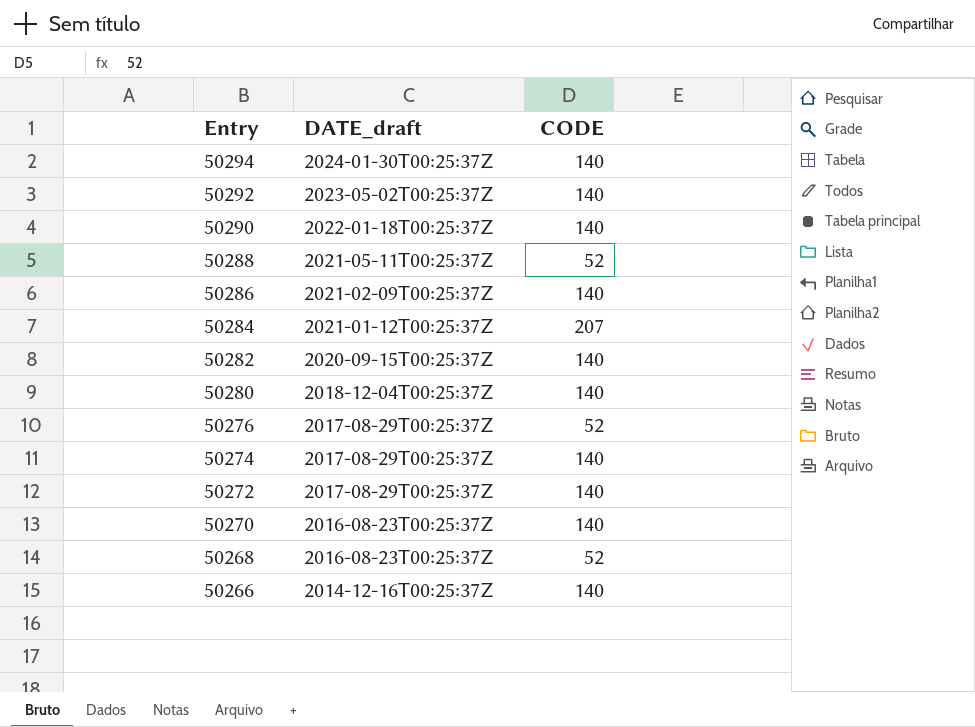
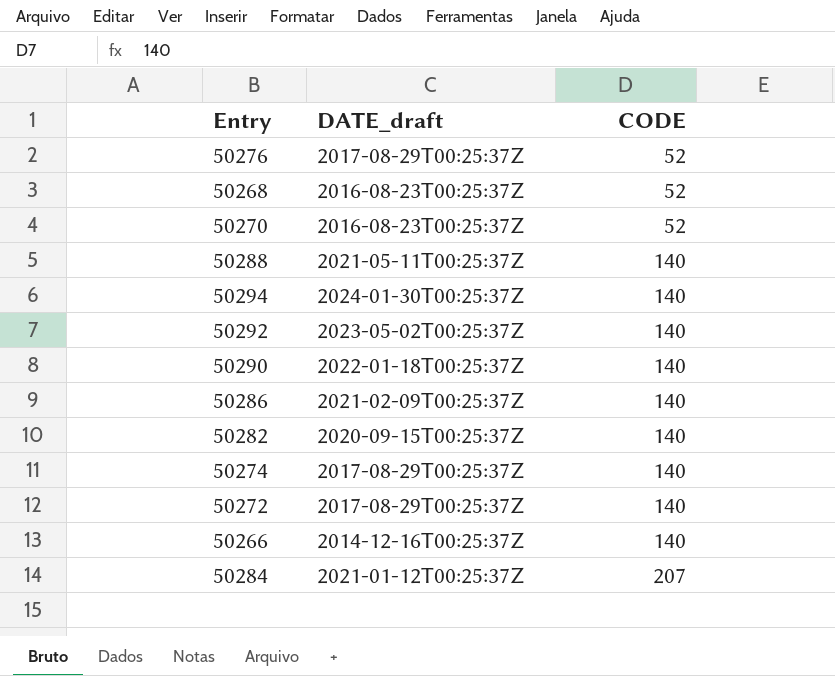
row order: Entry descending -> CODE ascending
row 50280: 2018-12-04T00:25:37Z | 140 -> none
50270 | CODE: 140 -> 52
50288 | CODE: 52 -> 140

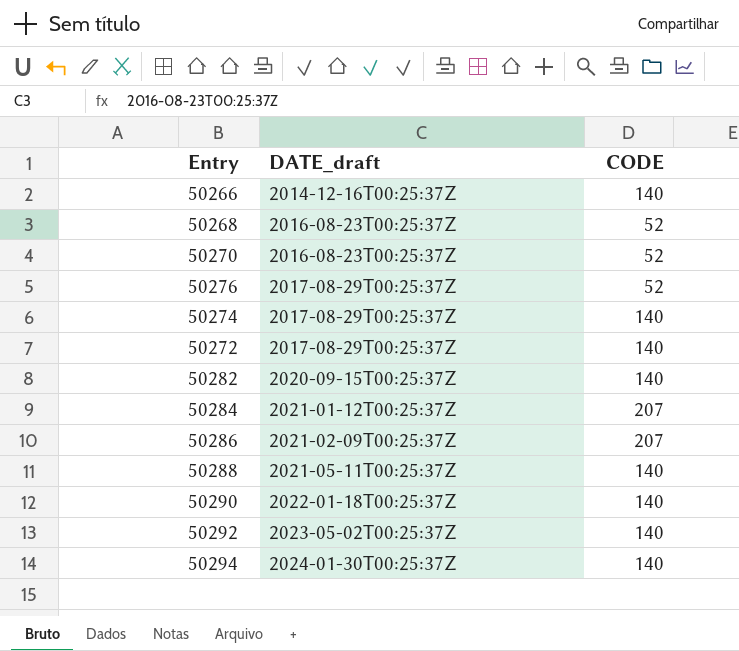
row order: CODE ascending -> DATE_draft ascending
50286 | CODE: 140 -> 207

